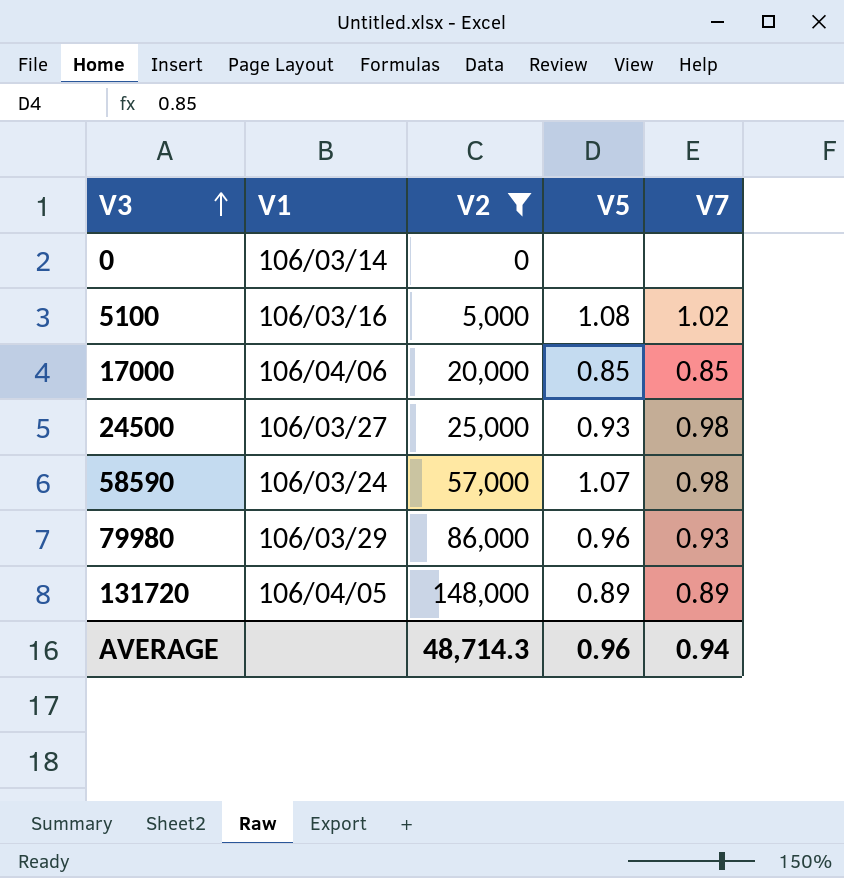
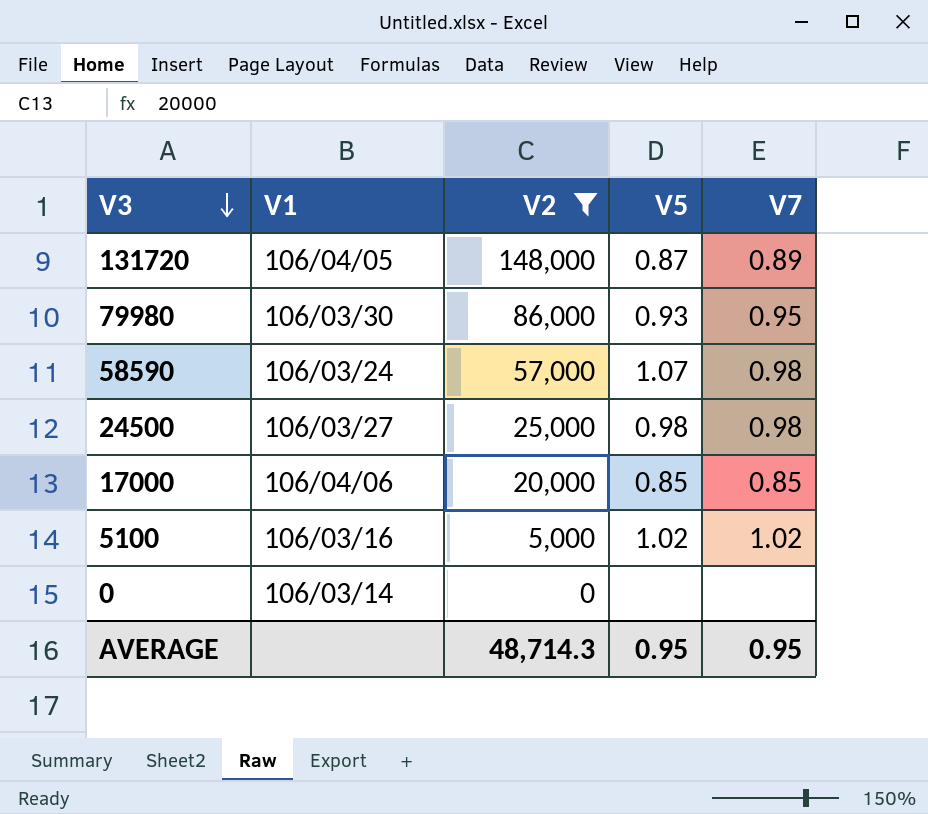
row order: V3 ascending -> V3 descending
131720 | V5: 0.89 -> 0.87
79980 | V1: 106/03/29 -> 106/03/30
79980 | V5: 0.96 -> 0.93
79980 | V7: 0.93 -> 0.95
24500 | V5: 0.93 -> 0.98
5100 | V5: 1.08 -> 1.02
AVERAGE | V5: 0.96 -> 0.95
AVERAGE | V7: 0.94 -> 0.95

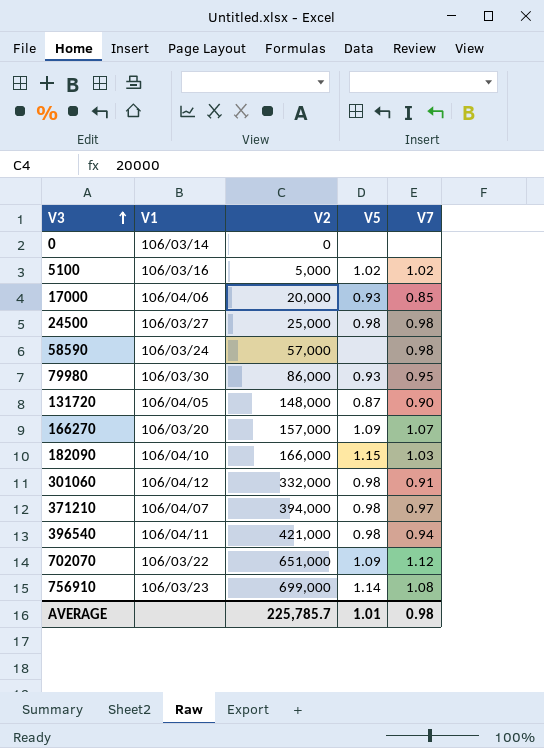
filter: V2 <= 148,000 -> none
row order: V3 descending -> V3 ascending
17000 | V5: 0.85 -> 0.93
58590 | V5: 1.07 -> none
131720 | V7: 0.89 -> 0.90
AVERAGE | V2: 48,714.3 -> 225,785.7
AVERAGE | V5: 0.95 -> 1.01
AVERAGE | V7: 0.95 -> 0.98

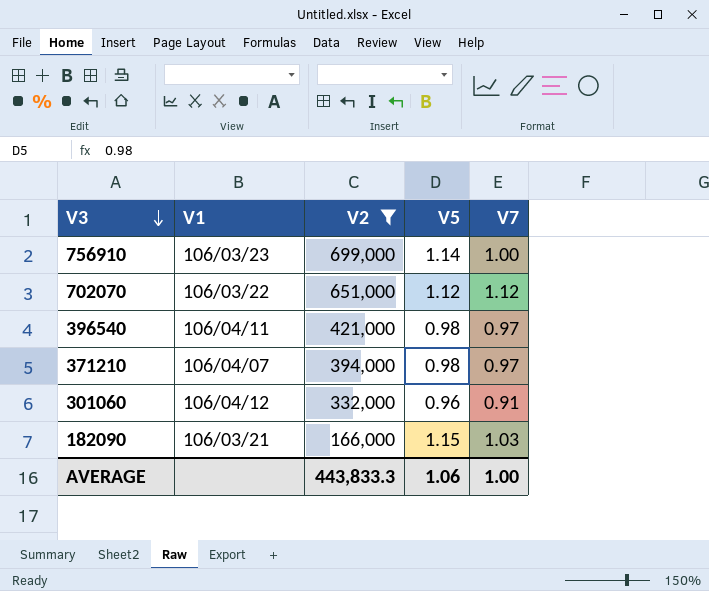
filter: none -> V2 >= 166,000
row order: V3 ascending -> V3 descending
756910 | V7: 1.08 -> 1.00
702070 | V5: 1.09 -> 1.12
396540 | V7: 0.94 -> 0.97
301060 | V5: 0.98 -> 0.96
182090 | V1: 106/04/10 -> 106/03/21
AVERAGE | V2: 225,785.7 -> 443,833.3
AVERAGE | V5: 1.01 -> 1.06
AVERAGE | V7: 0.98 -> 1.00

